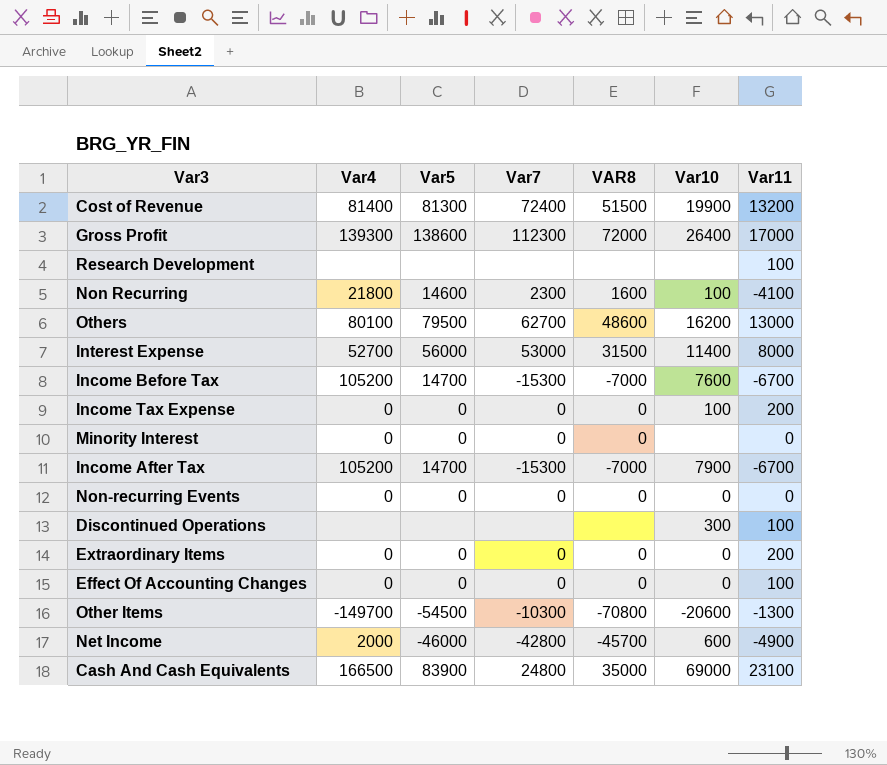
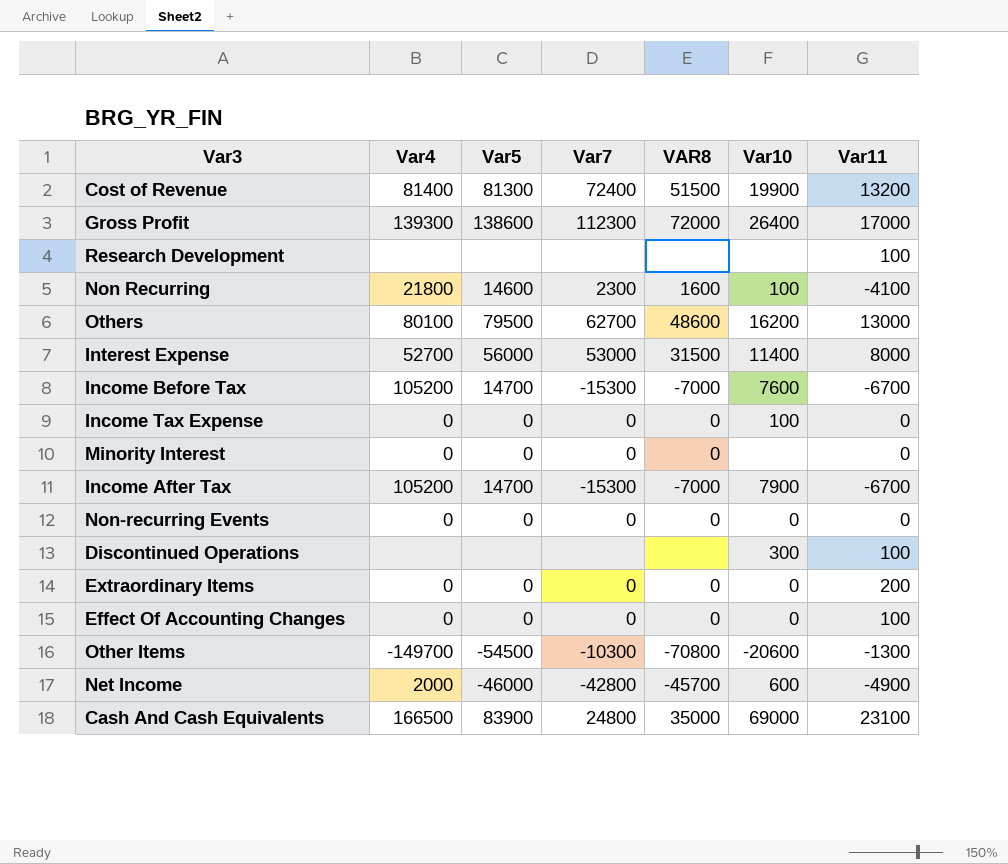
Income Tax Expense | Var11: 200 -> 0

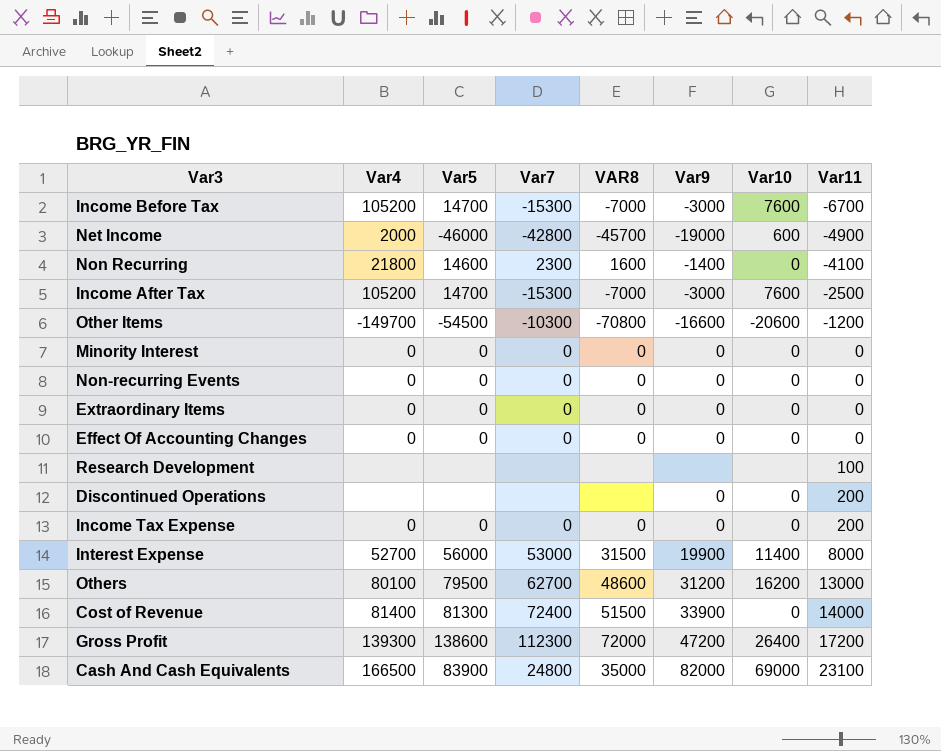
row order: none -> Var11 ascending
column Var9 | position: none -> 6
Non Recurring | Var10: 100 -> 0
Income After Tax | Var10: 7900 -> 7600
Income After Tax | Var11: -6700 -> -2500
Other Items | Var11: -1300 -> -1200
Minority Interest | Var10: none -> 0
Extraordinary Items | Var11: 200 -> 0
Effect Of Accounting Changes | Var11: 100 -> 0
Discontinued Operations | Var10: 300 -> 0
Discontinued Operations | Var11: 100 -> 200
Income Tax Expense | Var10: 100 -> 0
Income Tax Expense | Var11: 0 -> 200
Cost of Revenue | Var10: 19900 -> 0
Cost of Revenue | Var11: 13200 -> 14000
Gross Profit | Var11: 17000 -> 17200

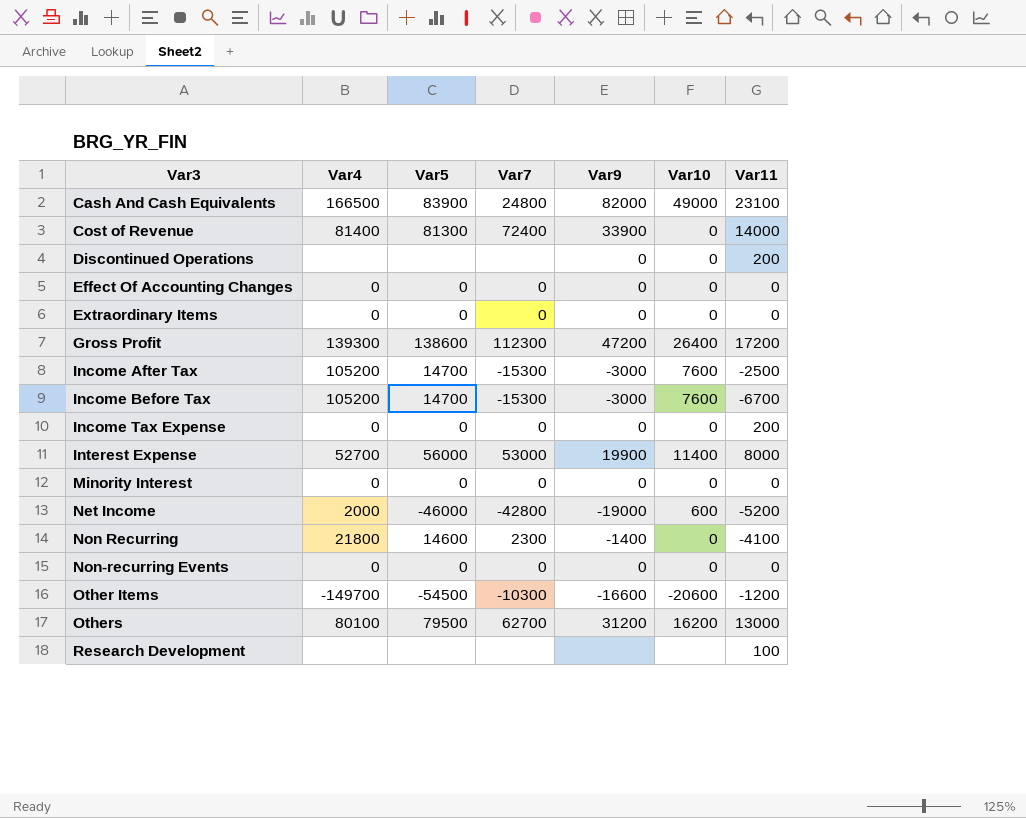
row order: Var11 ascending -> Var3 ascending
column VAR8 | position: 5 -> none
Cash And Cash Equivalents | Var10: 69000 -> 49000
Net Income | Var11: -4900 -> -5200

